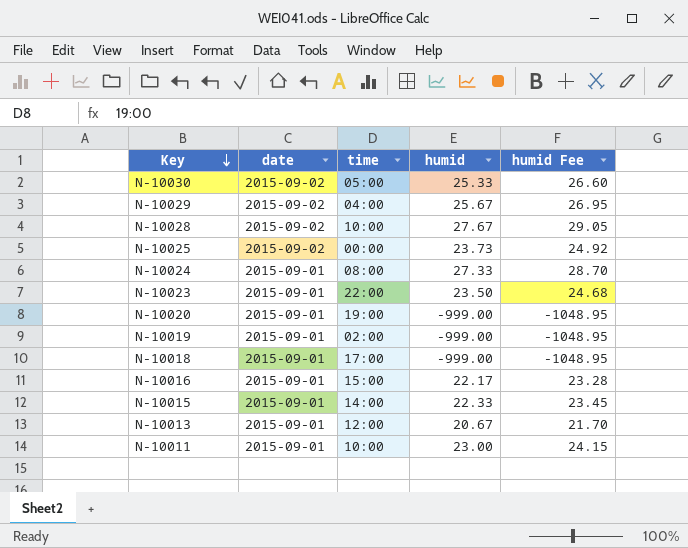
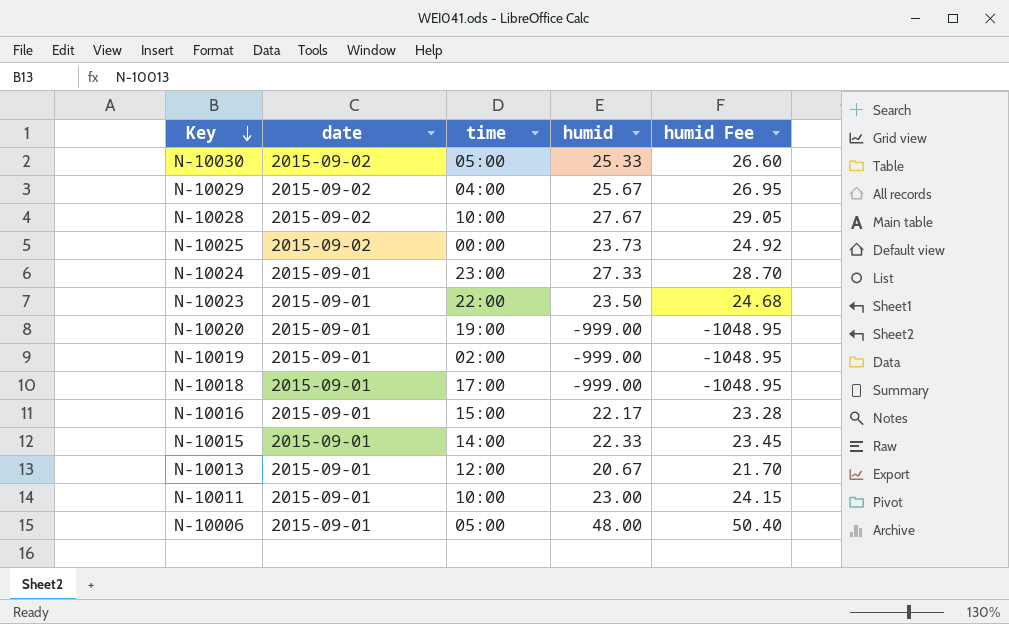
N-10024 | time: 08:00 -> 23:00
row N-10006: none -> 2015-09-01 | 05:00 | 48.00 | 50.40

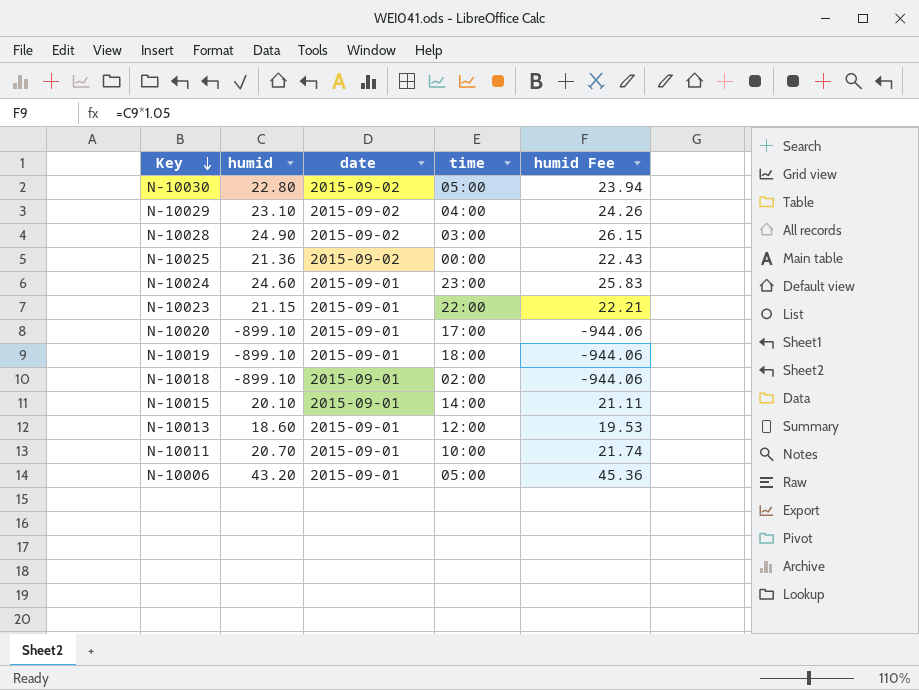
column humid | position: 4 -> 2
row N-10016: 2015-09-01 | 15:00 | 22.17 | 23.28 -> none
N-10030 | humid: 25.33 -> 22.80
N-10030 | humid Fee: 26.60 -> 23.94
N-10029 | humid: 25.67 -> 23.10
N-10029 | humid Fee: 26.95 -> 24.26
N-10028 | humid: 27.67 -> 24.90
N-10028 | time: 10:00 -> 03:00
N-10028 | humid Fee: 29.05 -> 26.15
N-10025 | humid: 23.73 -> 21.36
N-10025 | humid Fee: 24.92 -> 22.43
N-10024 | humid: 27.33 -> 24.60
N-10024 | humid Fee: 28.70 -> 25.83
N-10023 | humid: 23.50 -> 21.15
N-10023 | humid Fee: 24.68 -> 22.21
N-10020 | humid: -999.00 -> -899.10
N-10020 | time: 19:00 -> 17:00
N-10020 | humid Fee: -1048.95 -> -944.06
N-10019 | humid: -999.00 -> -899.10
N-10019 | time: 02:00 -> 18:00
N-10019 | humid Fee: -1048.95 -> -944.06
N-10018 | humid: -999.00 -> -899.10
N-10018 | time: 17:00 -> 02:00
N-10018 | humid Fee: -1048.95 -> -944.06
N-10015 | humid: 22.33 -> 20.10
N-10015 | humid Fee: 23.45 -> 21.11
N-10013 | humid: 20.67 -> 18.60
N-10013 | humid Fee: 21.70 -> 19.53
N-10011 | humid: 23.00 -> 20.70
N-10011 | humid Fee: 24.15 -> 21.74
N-10006 | humid: 48.00 -> 43.20
N-10006 | humid Fee: 50.40 -> 45.36

